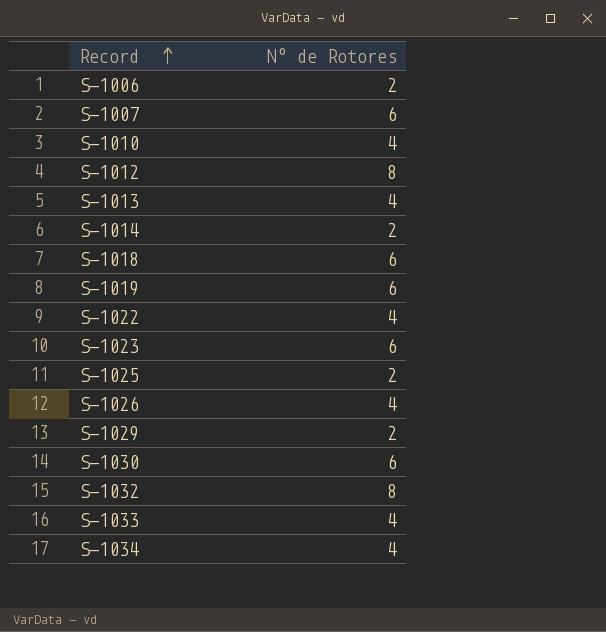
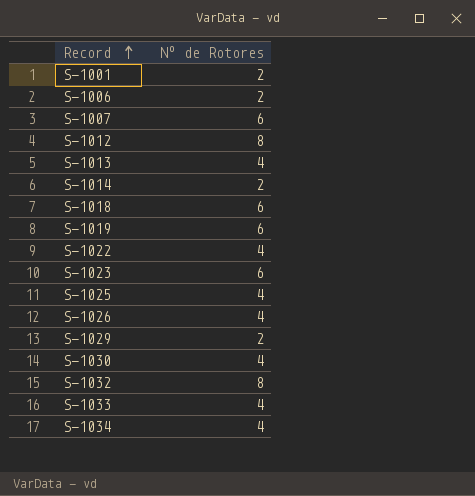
row S-1010: 4 -> none
row S-1001: none -> 2
S-1025 | Nº de Rotores: 2 -> 4
S-1030 | Nº de Rotores: 6 -> 4

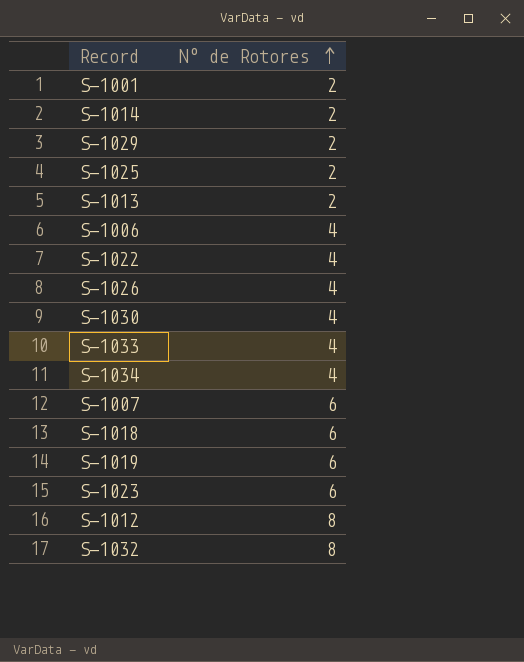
row order: Record ascending -> Nº de Rotores ascending
S-1025 | Nº de Rotores: 4 -> 2
S-1013 | Nº de Rotores: 4 -> 2
S-1006 | Nº de Rotores: 2 -> 4

